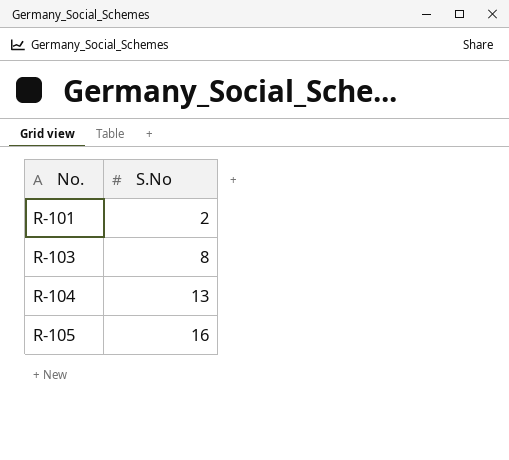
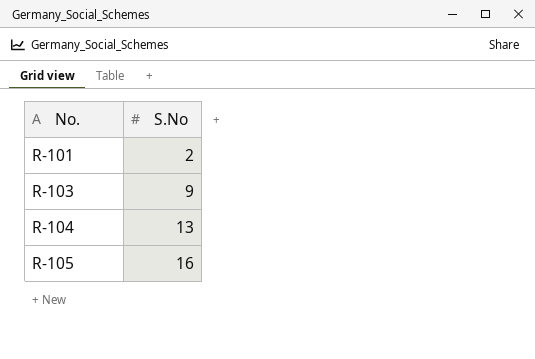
R-103 | S.No: 8 -> 9

